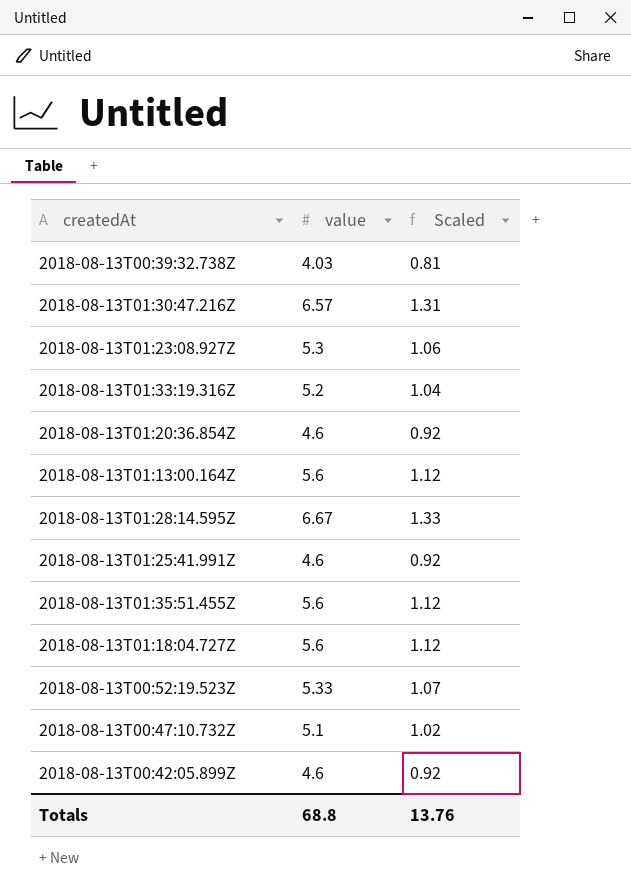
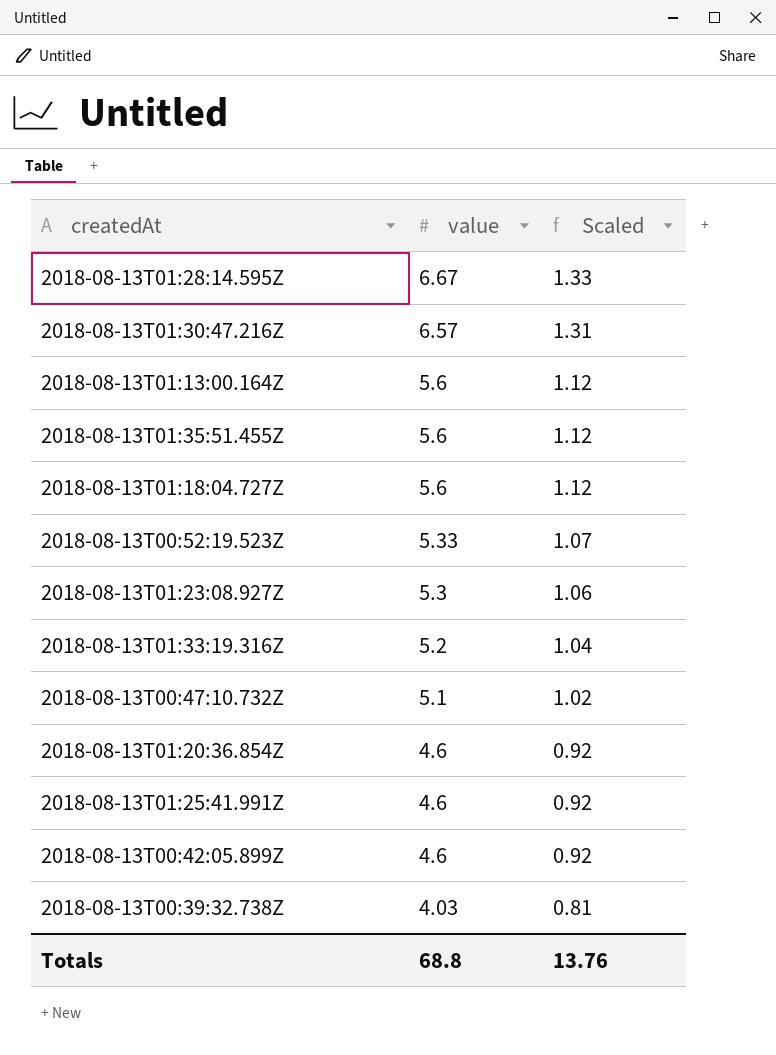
row order: none -> value descending

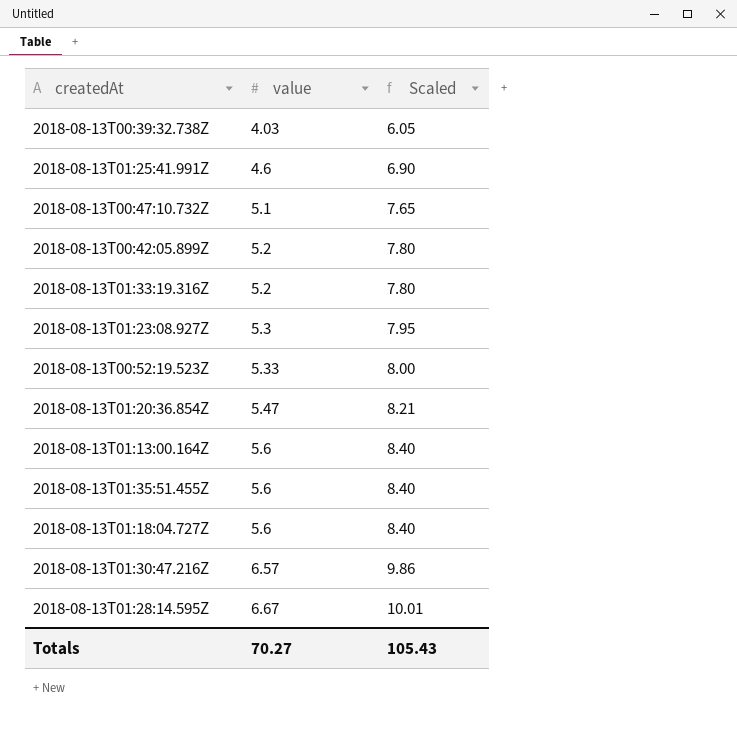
row order: value descending -> value ascending
column Scaled | formula: [value] * 0.2 -> [value] * 1.5
2018-08-13T00:42:05.899Z | value: 4.6 -> 5.2
2018-08-13T01:20:36.854Z | value: 4.6 -> 5.47
Totals | value: 68.8 -> 70.27
Totals | Scaled: 13.76 -> 105.43

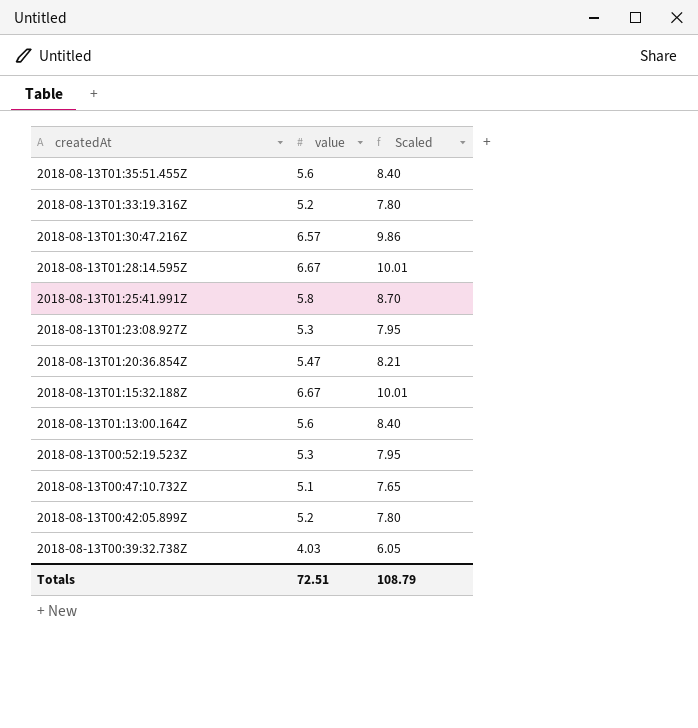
row order: value ascending -> createdAt descending
row 2018-08-13T01:18:04.727Z: 5.6 | 8.40 -> none
2018-08-13T01:25:41.991Z | value: 4.6 -> 5.8
2018-08-13T01:25:41.991Z | Scaled: 6.90 -> 8.70
row 2018-08-13T01:15:32.188Z: none -> 6.67 | 10.01
2018-08-13T00:52:19.523Z | value: 5.33 -> 5.3
2018-08-13T00:52:19.523Z | Scaled: 8.00 -> 7.95
Totals | value: 70.27 -> 72.51
Totals | Scaled: 105.43 -> 108.79

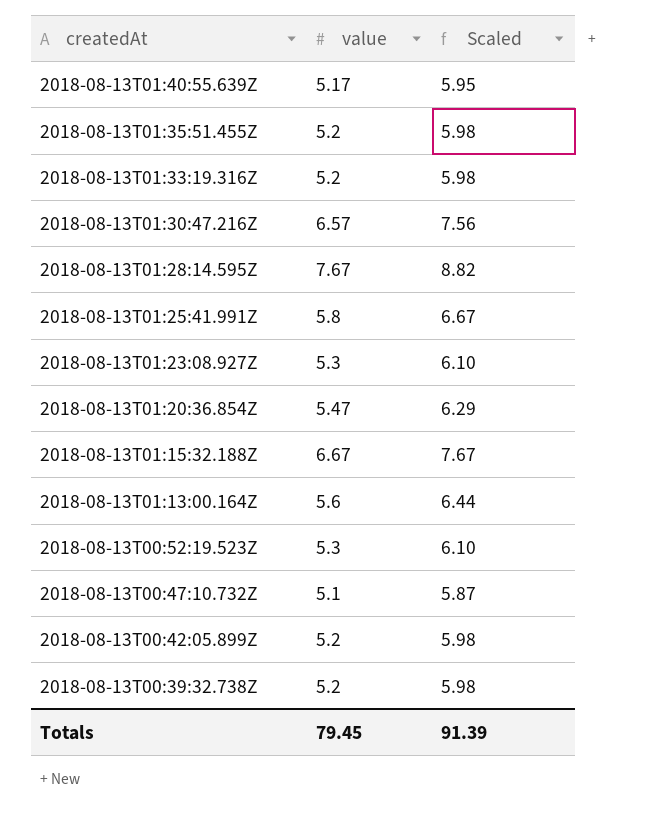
column Scaled | formula: [value] * 1.5 -> [value] * 1.15
row 2018-08-13T01:40:55.639Z: none -> 5.17 | 5.95
2018-08-13T01:35:51.455Z | value: 5.6 -> 5.2
2018-08-13T01:28:14.595Z | value: 6.67 -> 7.67
2018-08-13T00:39:32.738Z | value: 4.03 -> 5.2
Totals | value: 72.51 -> 79.45
Totals | Scaled: 108.79 -> 91.39

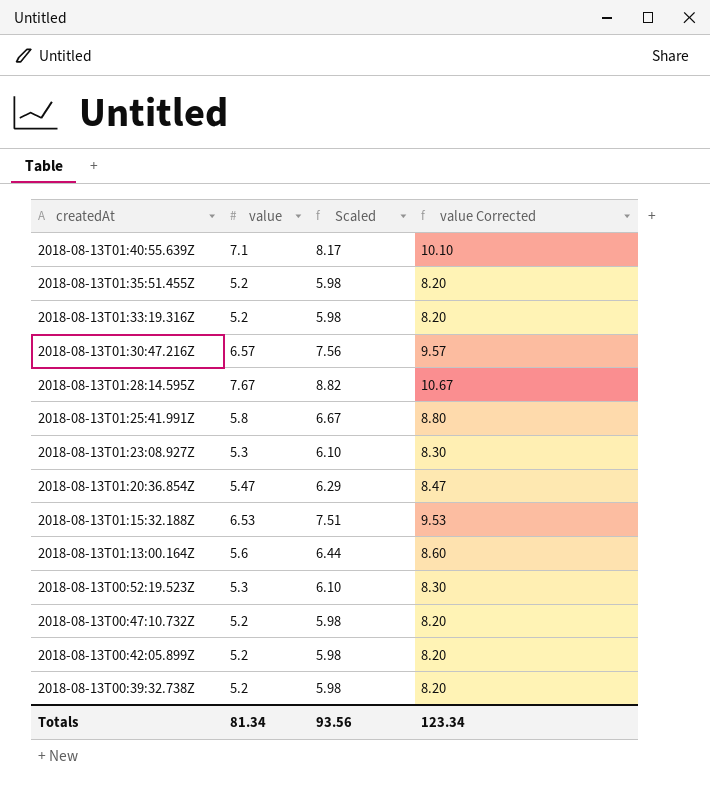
column value Corrected | formula: none -> [value] + 3
2018-08-13T01:40:55.639Z | value: 5.17 -> 7.1
2018-08-13T01:40:55.639Z | Scaled: 5.95 -> 8.17
2018-08-13T01:15:32.188Z | value: 6.67 -> 6.53
2018-08-13T01:15:32.188Z | Scaled: 7.67 -> 7.51
2018-08-13T00:47:10.732Z | value: 5.1 -> 5.2
2018-08-13T00:47:10.732Z | Scaled: 5.87 -> 5.98
Totals | value: 79.45 -> 81.34
Totals | Scaled: 91.39 -> 93.56

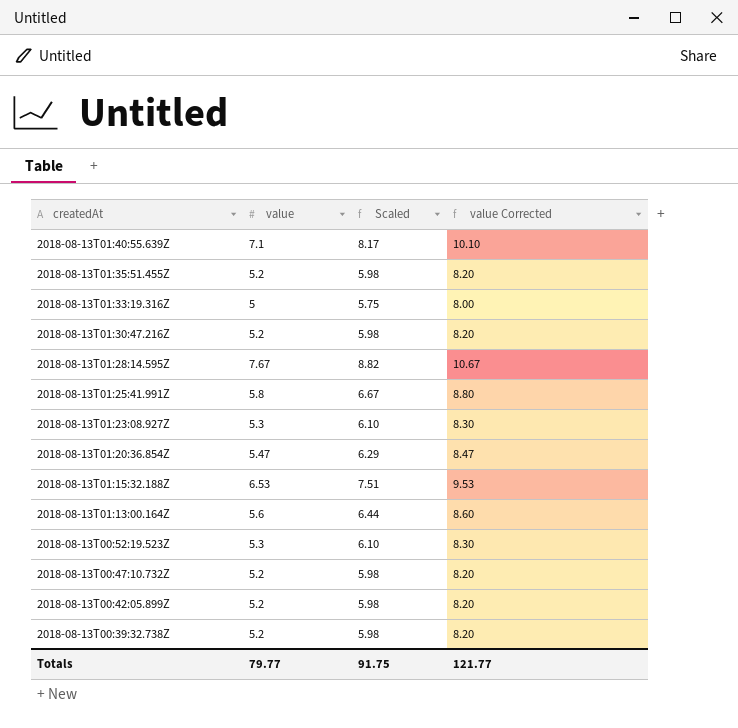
2018-08-13T01:33:19.316Z | value: 5.2 -> 5
2018-08-13T01:33:19.316Z | Scaled: 5.98 -> 5.75
2018-08-13T01:33:19.316Z | value Corrected: 8.20 -> 8.00
2018-08-13T01:30:47.216Z | value: 6.57 -> 5.2
2018-08-13T01:30:47.216Z | Scaled: 7.56 -> 5.98
2018-08-13T01:30:47.216Z | value Corrected: 9.57 -> 8.20
Totals | value: 81.34 -> 79.77
Totals | Scaled: 93.56 -> 91.75
Totals | value Corrected: 123.34 -> 121.77

